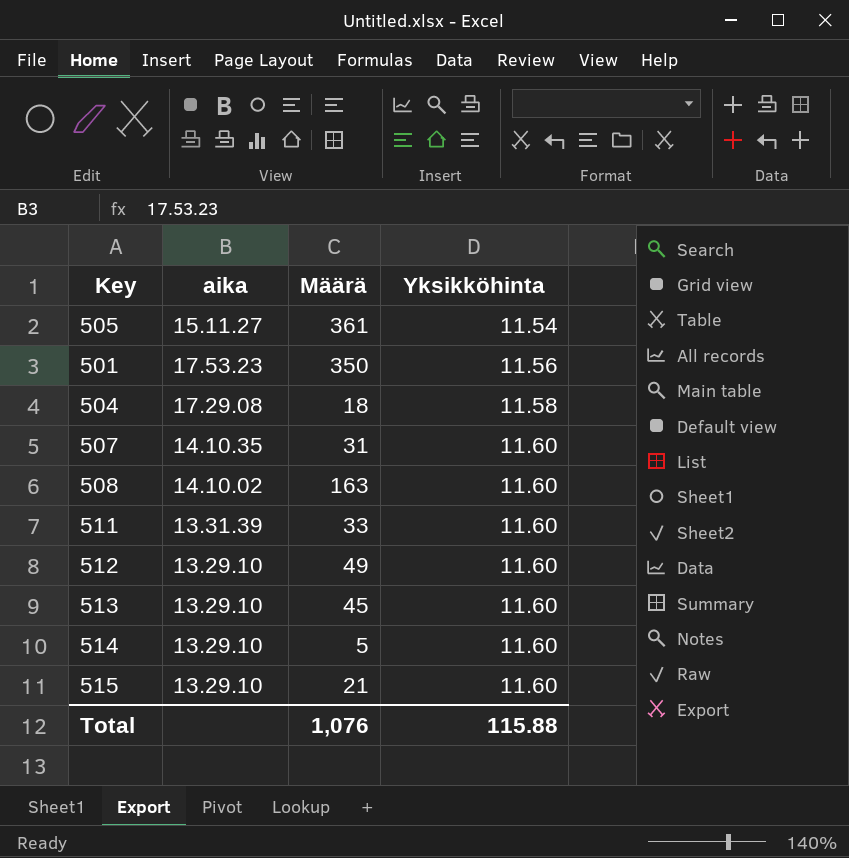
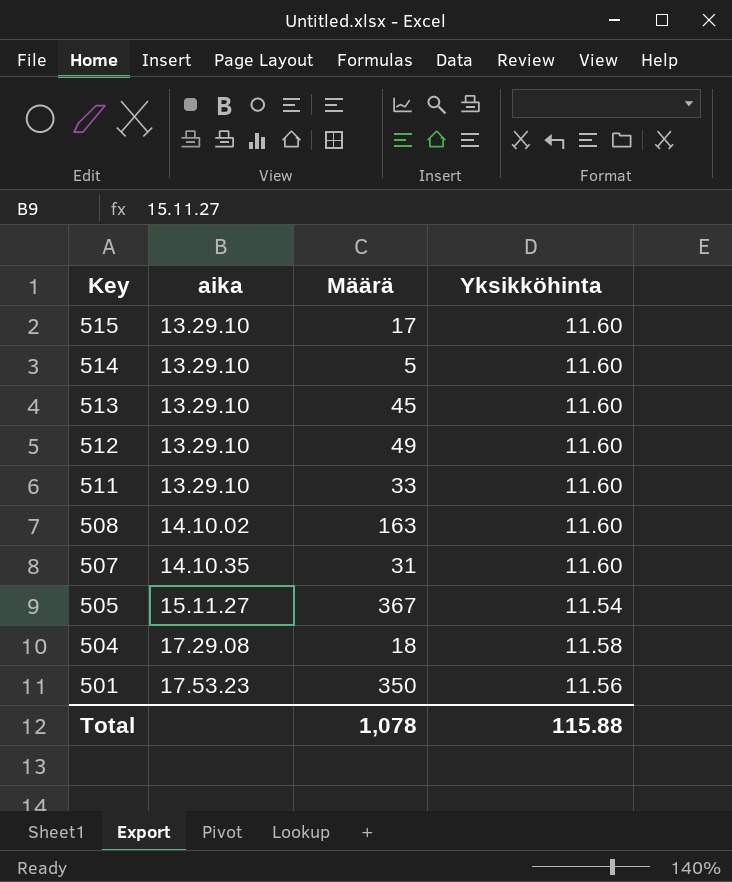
row order: Yksikköhinta ascending -> Key descending
515 | Määrä: 21 -> 17
511 | aika: 13.31.39 -> 13.29.10
505 | Määrä: 361 -> 367
Total | Määrä: 1,076 -> 1,078

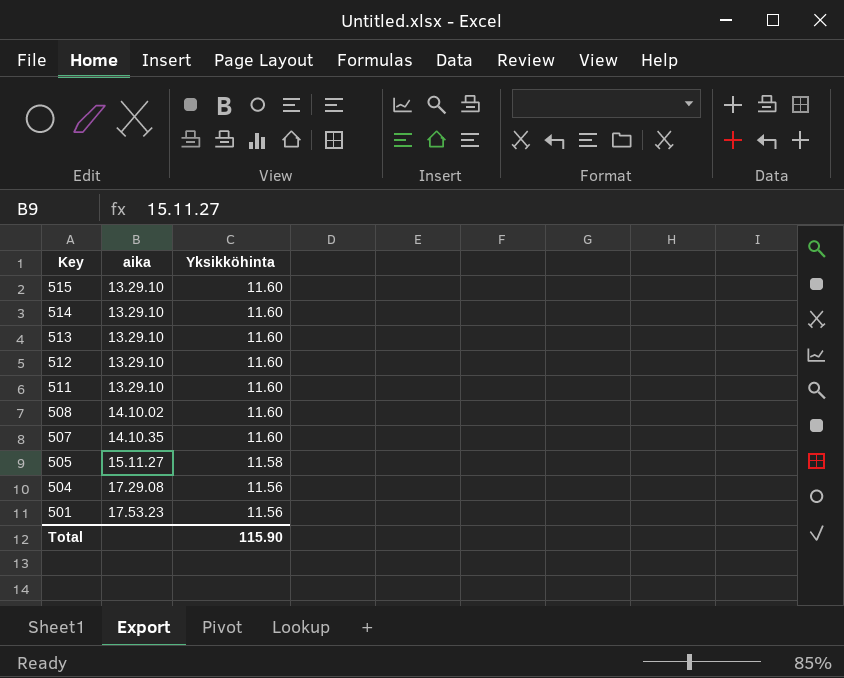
column Määrä | position: 3 -> none
505 | Yksikköhinta: 11.54 -> 11.58
504 | Yksikköhinta: 11.58 -> 11.56
Total | Yksikköhinta: 115.88 -> 115.90

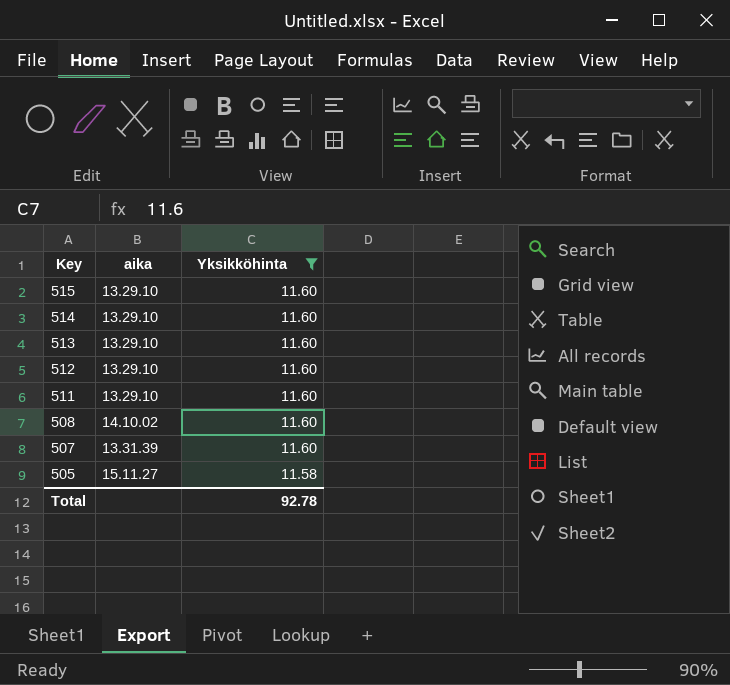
filter: none -> Yksikköhinta != 11.56
507 | aika: 14.10.35 -> 13.31.39
Total | Yksikköhinta: 115.90 -> 92.78

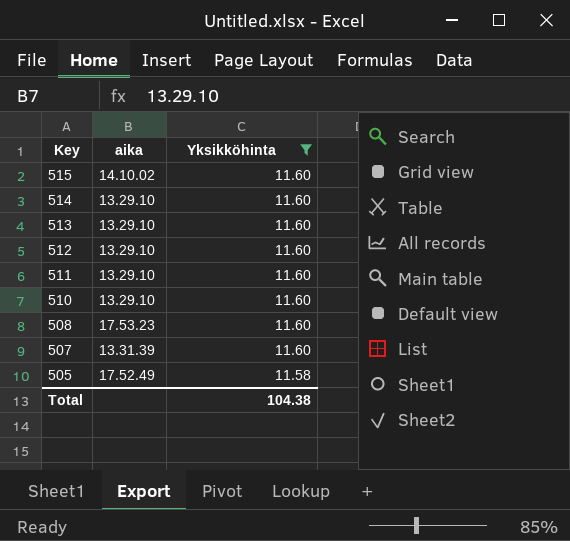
515 | aika: 13.29.10 -> 14.10.02
row 510: none -> 13.29.10 | 11.60
508 | aika: 14.10.02 -> 17.53.23
505 | aika: 15.11.27 -> 17.52.49
Total | Yksikköhinta: 92.78 -> 104.38

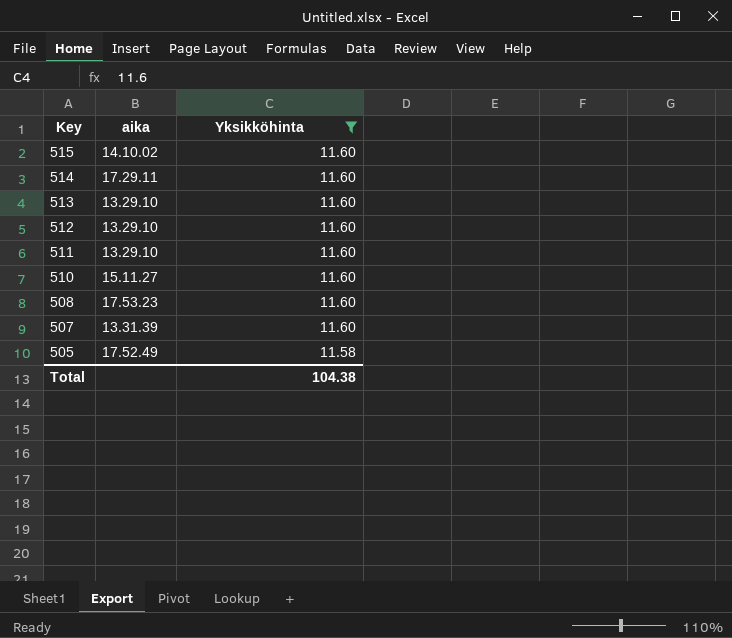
514 | aika: 13.29.10 -> 17.29.11
510 | aika: 13.29.10 -> 15.11.27

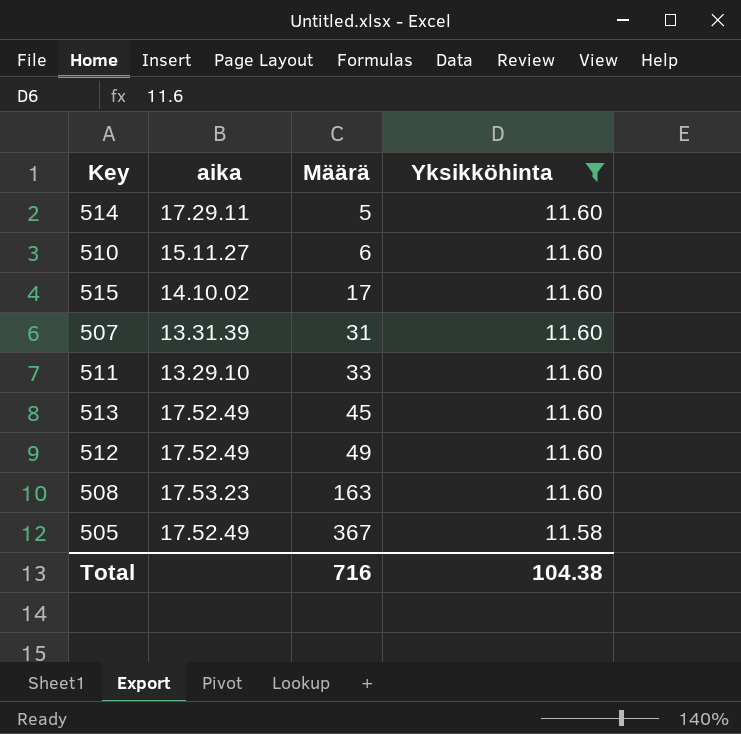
row order: Key descending -> Määrä ascending
column Määrä | position: none -> 3
513 | aika: 13.29.10 -> 17.52.49
512 | aika: 13.29.10 -> 17.52.49

